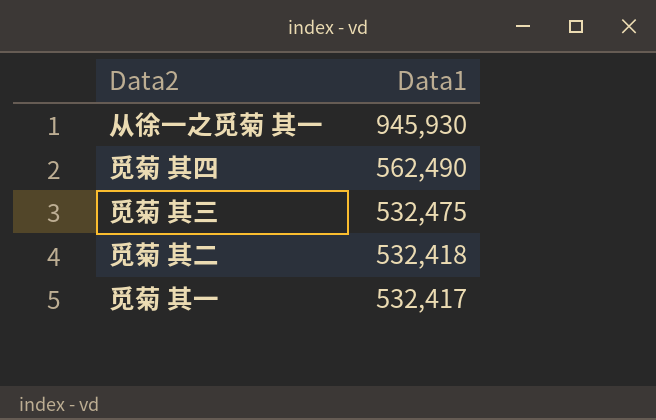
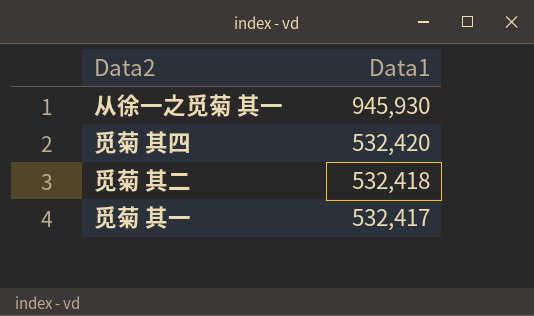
row 觅菊 其三: 532,475 -> none
觅菊 其四 | Data1: 562,490 -> 532,420

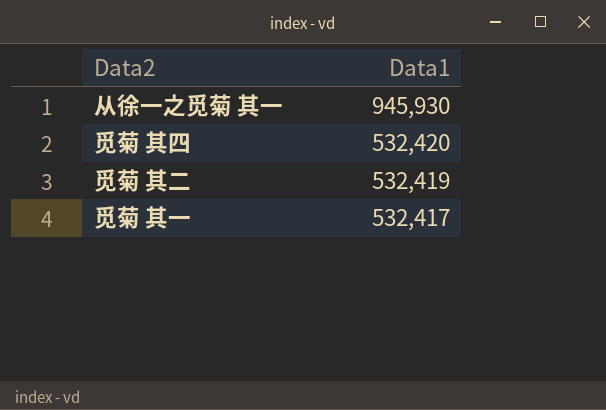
觅菊 其二 | Data1: 532,418 -> 532,419

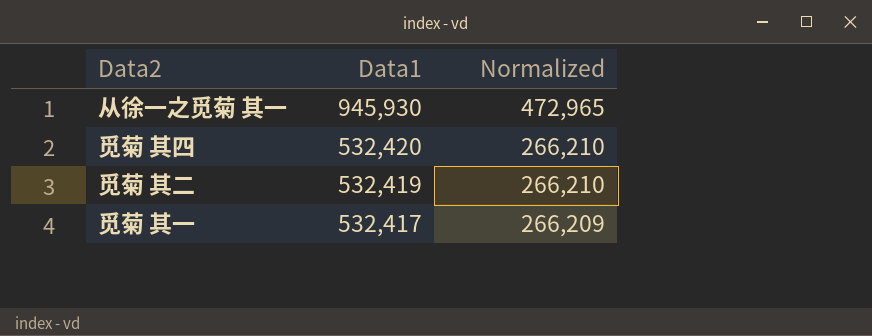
column Normalized | formula: none -> [Data1] * 0.5

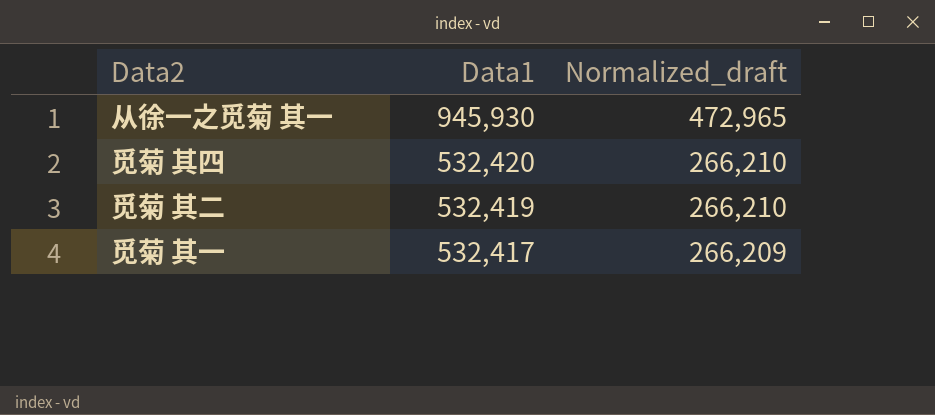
column name: Normalized -> Normalized_draft

